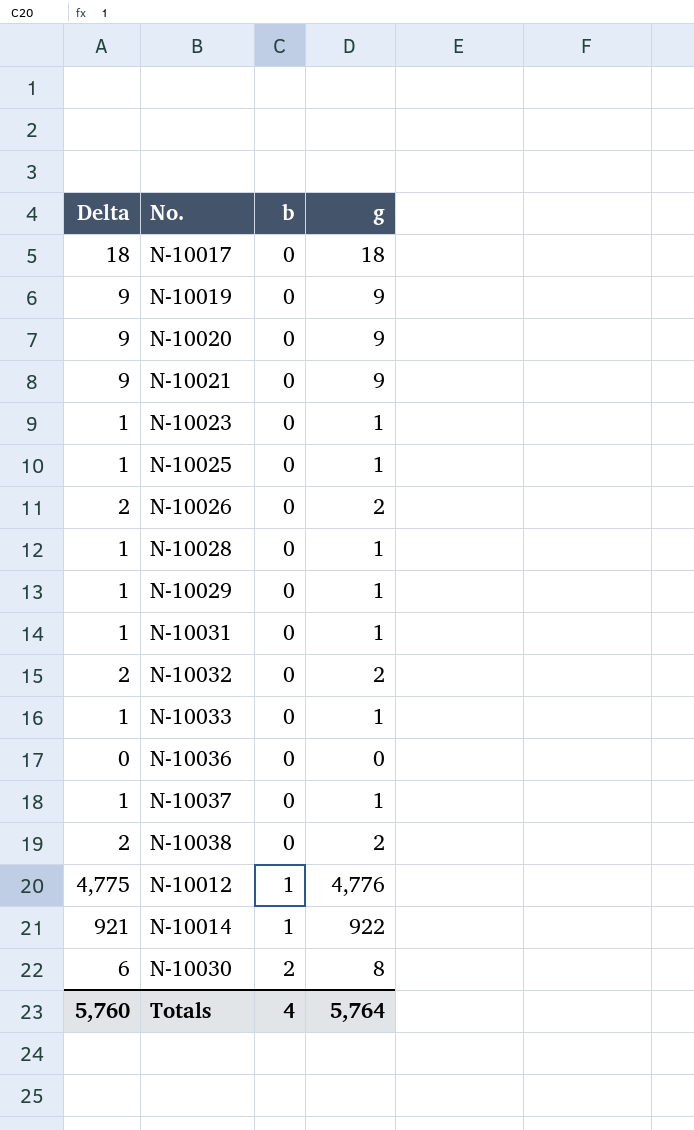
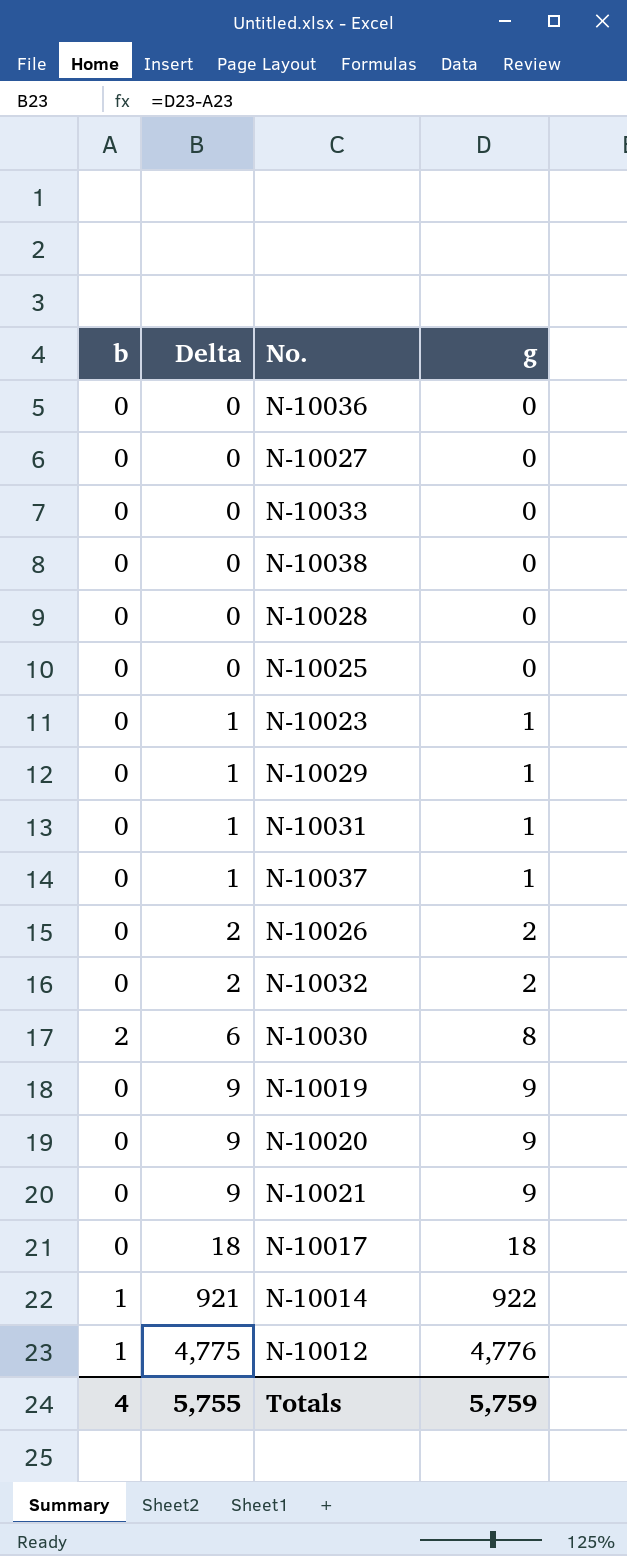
row order: b ascending -> Delta ascending
column b | position: 3 -> 1
row N-10027: none -> 0 | 0 | 0
N-10033 | Delta: 1 -> 0
N-10033 | g: 1 -> 0
N-10038 | Delta: 2 -> 0
N-10038 | g: 2 -> 0
N-10028 | Delta: 1 -> 0
N-10028 | g: 1 -> 0
N-10025 | Delta: 1 -> 0
N-10025 | g: 1 -> 0
Totals | Delta: 5,760 -> 5,755
Totals | g: 5,764 -> 5,759

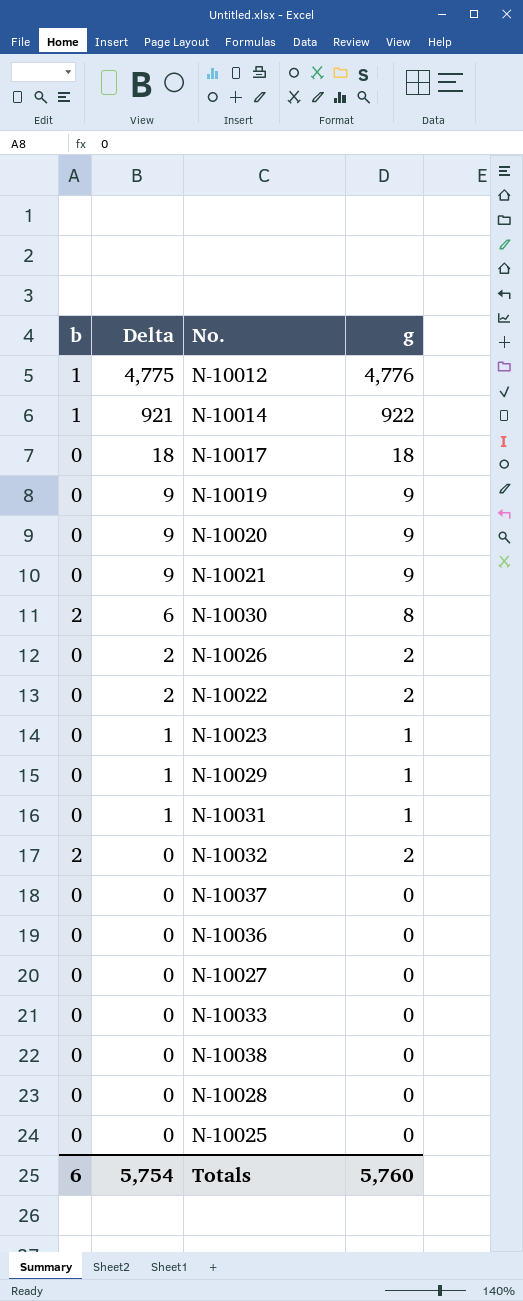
row order: Delta ascending -> Delta descending
row N-10022: none -> 0 | 2 | 2
N-10032 | b: 0 -> 2
N-10032 | Delta: 2 -> 0
N-10037 | Delta: 1 -> 0
N-10037 | g: 1 -> 0
Totals | b: 4 -> 6
Totals | Delta: 5,755 -> 5,754
Totals | g: 5,759 -> 5,760

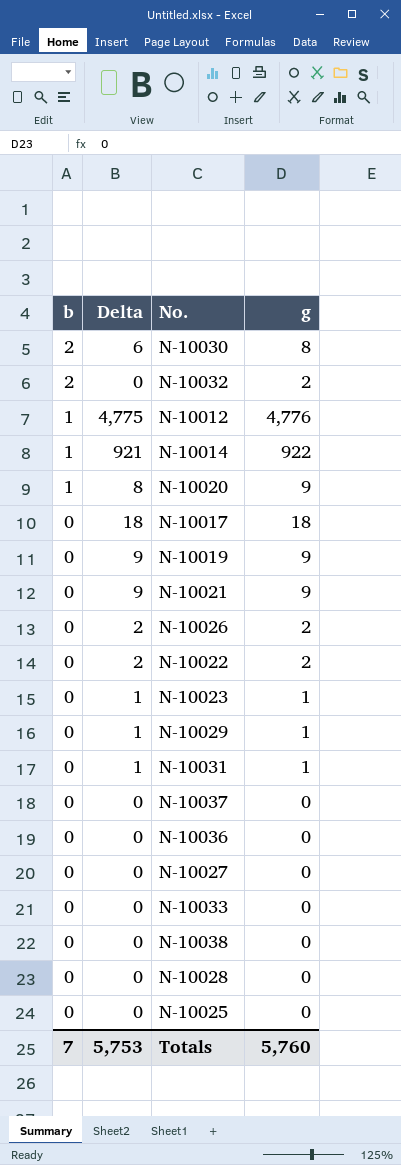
row order: Delta descending -> b descending
N-10020 | b: 0 -> 1
N-10020 | Delta: 9 -> 8
Totals | b: 6 -> 7
Totals | Delta: 5,754 -> 5,753

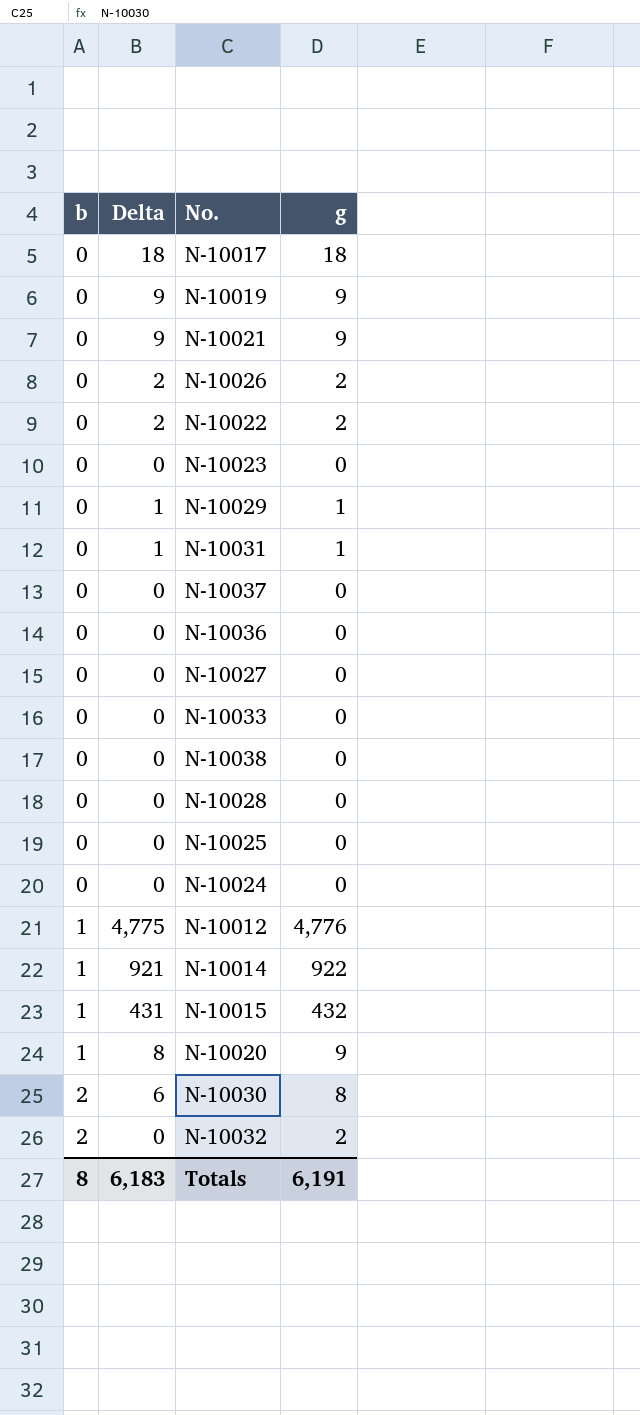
row order: b descending -> b ascending
N-10023 | Delta: 1 -> 0
N-10023 | g: 1 -> 0
row N-10024: none -> 0 | 0 | 0
row N-10015: none -> 1 | 431 | 432
Totals | b: 7 -> 8
Totals | Delta: 5,753 -> 6,183
Totals | g: 5,760 -> 6,191

